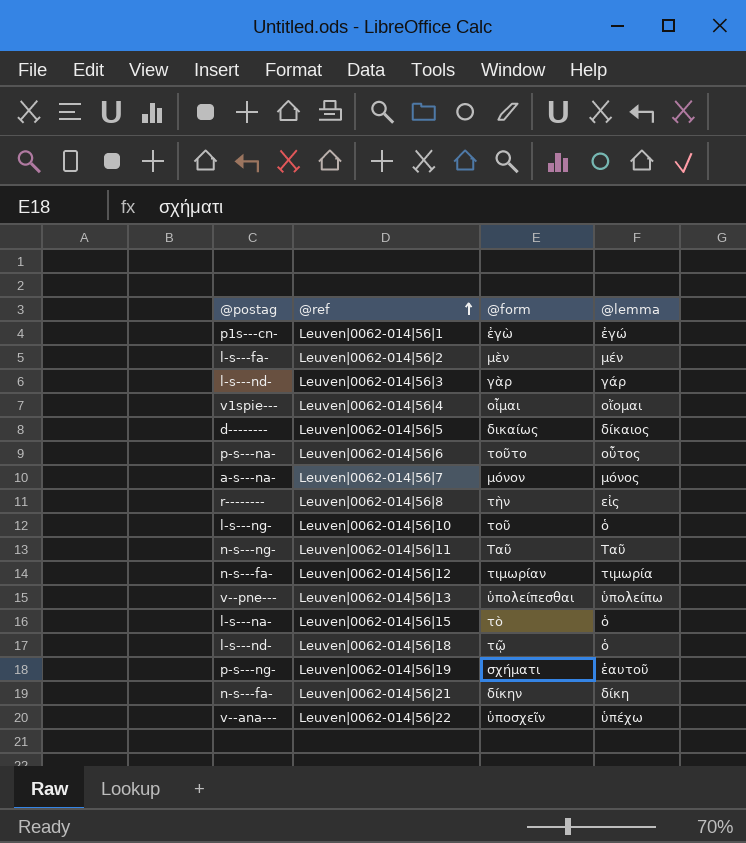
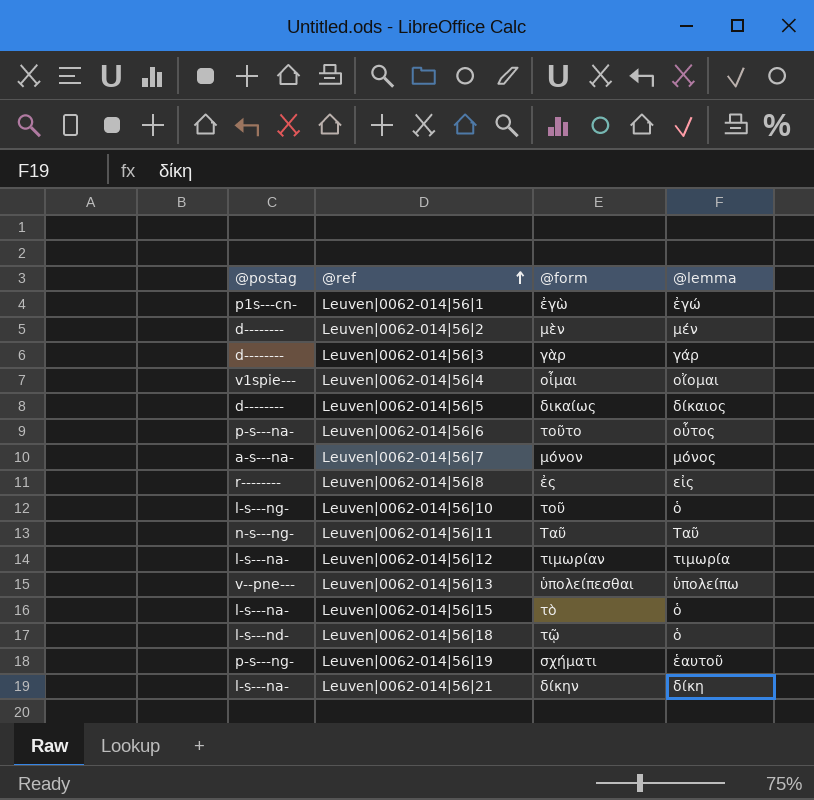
row Leuven|0062-014|56|22: v--ana--- | ὑποσχεῖν | ὑπέχω -> none
Leuven|0062-014|56|2 | @postag: l-s---fa- -> d--------
Leuven|0062-014|56|3 | @postag: l-s---nd- -> d--------
Leuven|0062-014|56|8 | @form: τὴν -> ἐς
Leuven|0062-014|56|12 | @postag: n-s---fa- -> l-s---na-
Leuven|0062-014|56|21 | @postag: n-s---fa- -> l-s---na-

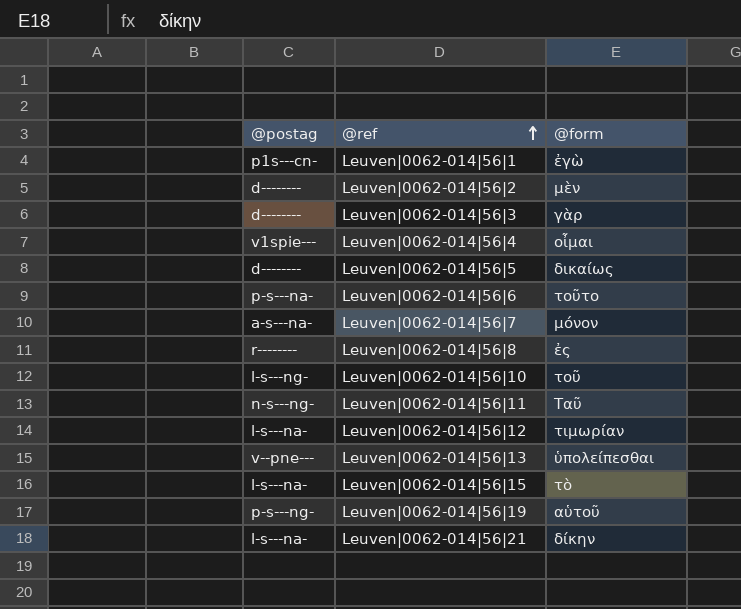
column @lemma | position: 4 -> none
row Leuven|0062-014|56|18: l-s---nd- | τῷ | ὁ -> none
Leuven|0062-014|56|19 | @form: σχήματι -> αὑτοῦ

